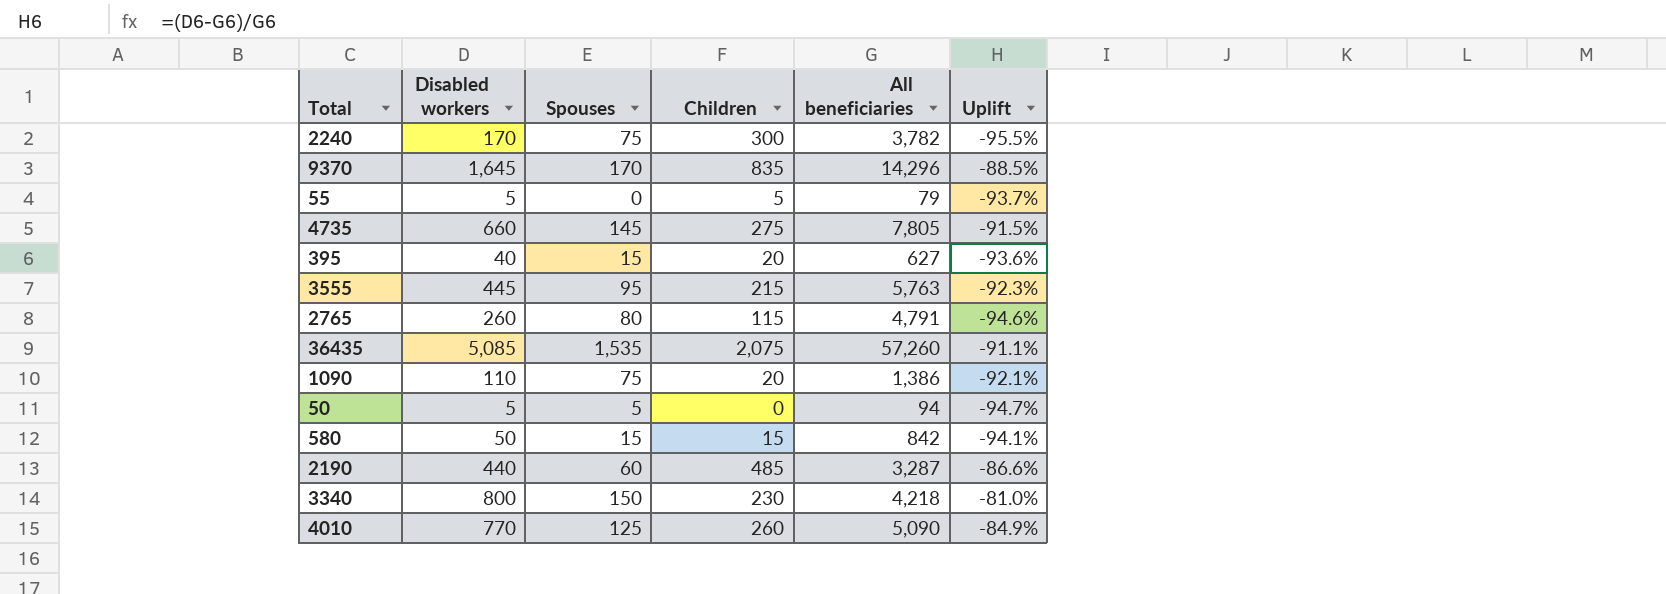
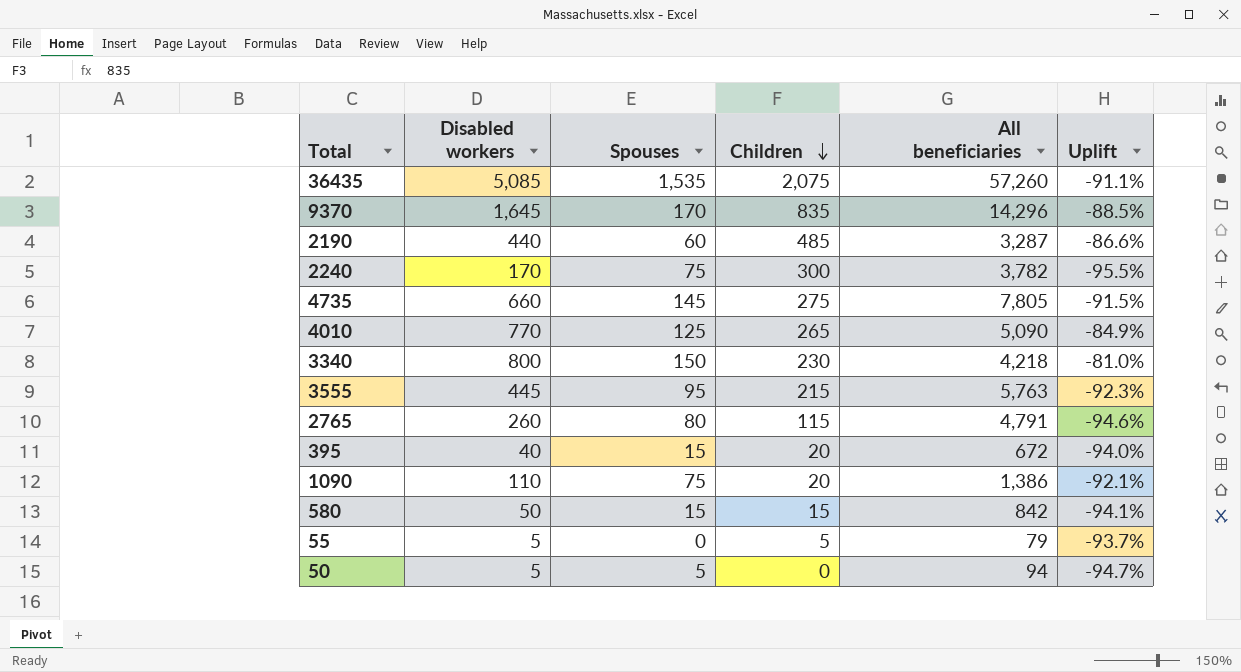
row order: none -> Children descending
4010 | Children: 260 -> 265
395 | All beneficiaries: 627 -> 672
395 | Uplift: -93.6% -> -94.0%

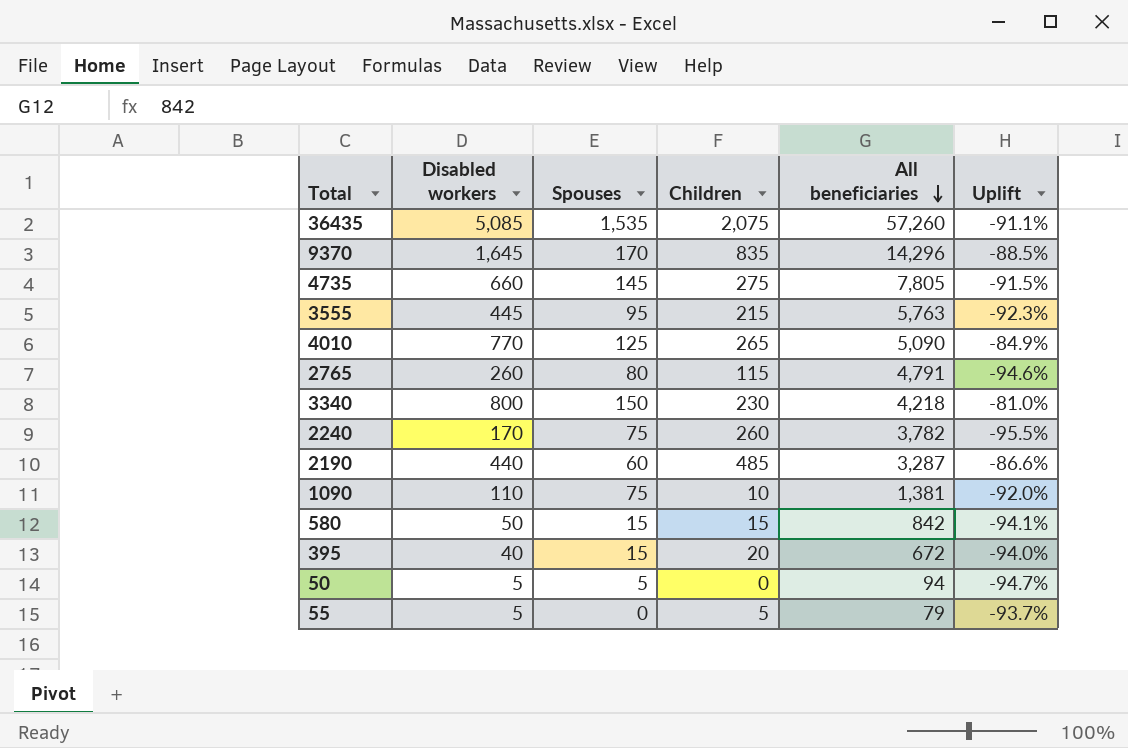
row order: Children descending -> All beneficiaries descending
2240 | Children: 300 -> 260
1090 | Children: 20 -> 10
1090 | All beneficiaries: 1,386 -> 1,381
1090 | Uplift: -92.1% -> -92.0%

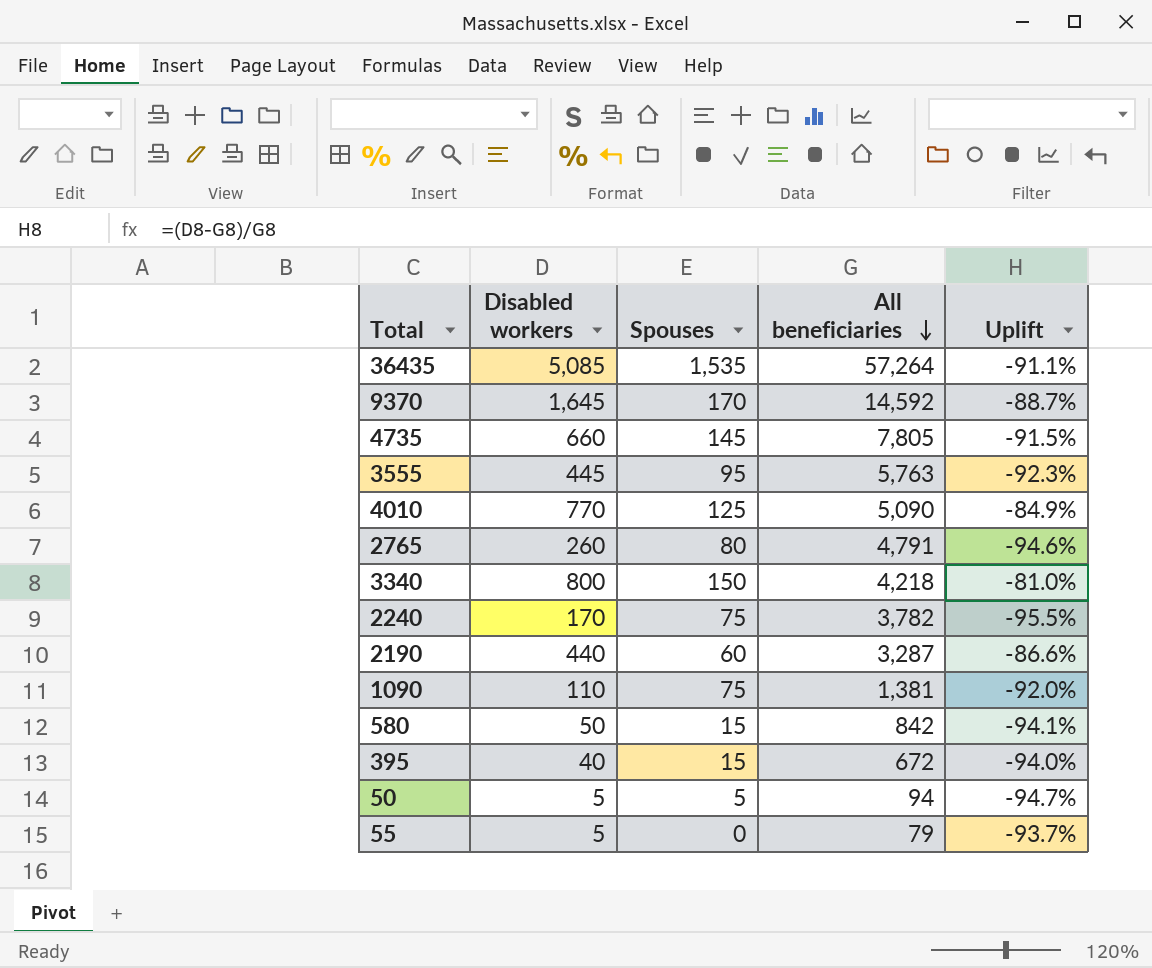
column Children | position: 4 -> none
36435 | All beneficiaries: 57,260 -> 57,264
9370 | All beneficiaries: 14,296 -> 14,592
9370 | Uplift: -88.5% -> -88.7%

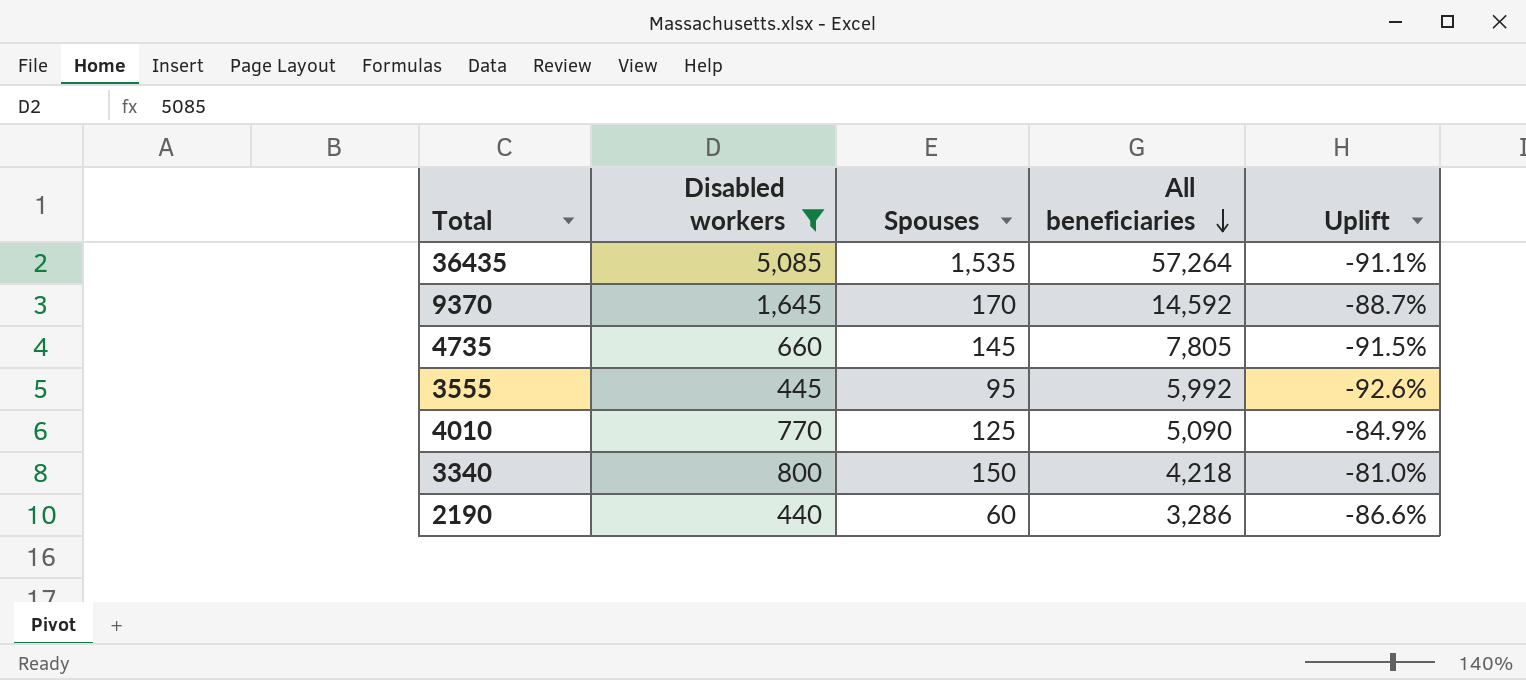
filter: none -> Disabled workers >= 440
3555 | All beneficiaries: 5,763 -> 5,992
3555 | Uplift: -92.3% -> -92.6%
2190 | All beneficiaries: 3,287 -> 3,286

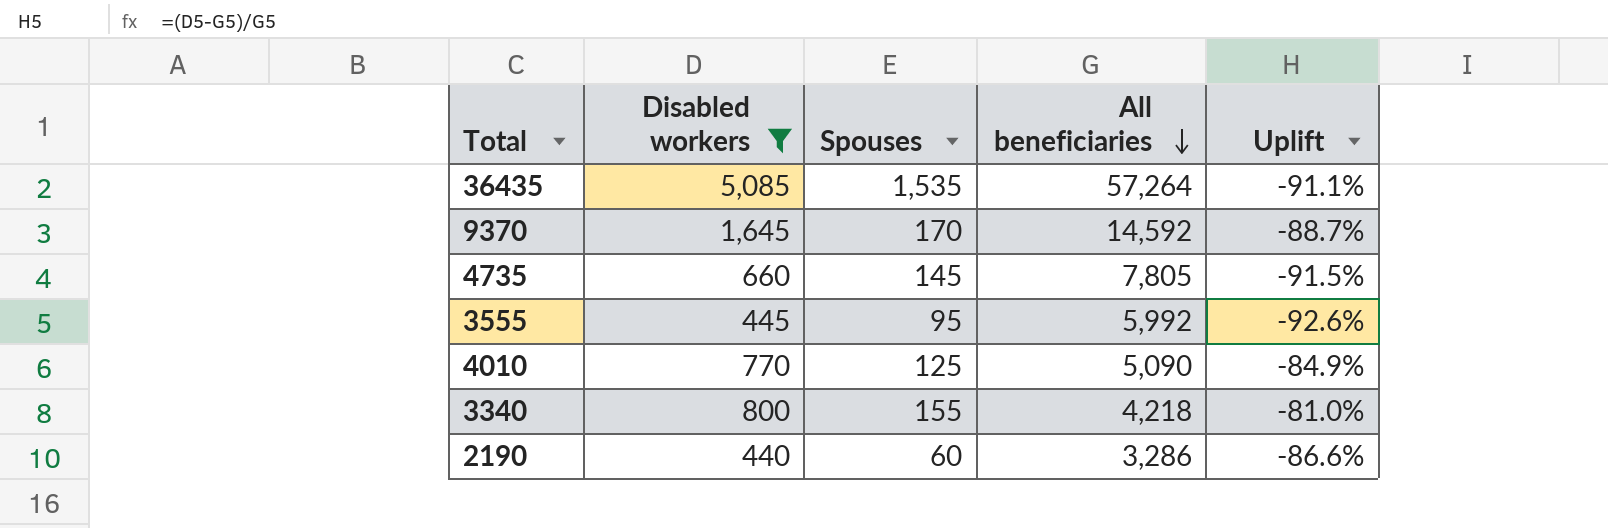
3340 | Spouses: 150 -> 155

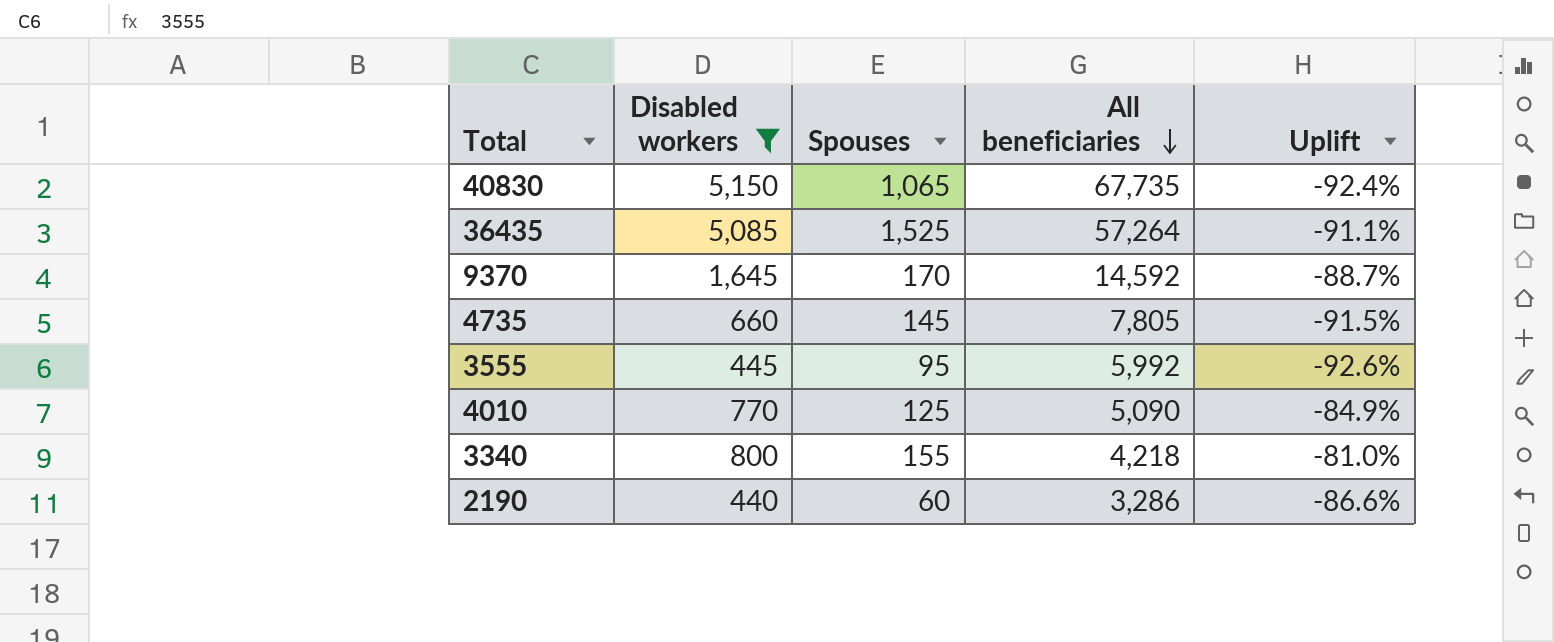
row 40830: none -> 5,150 | 1,065 | 67,735 | -92.4%
36435 | Spouses: 1,535 -> 1,525

